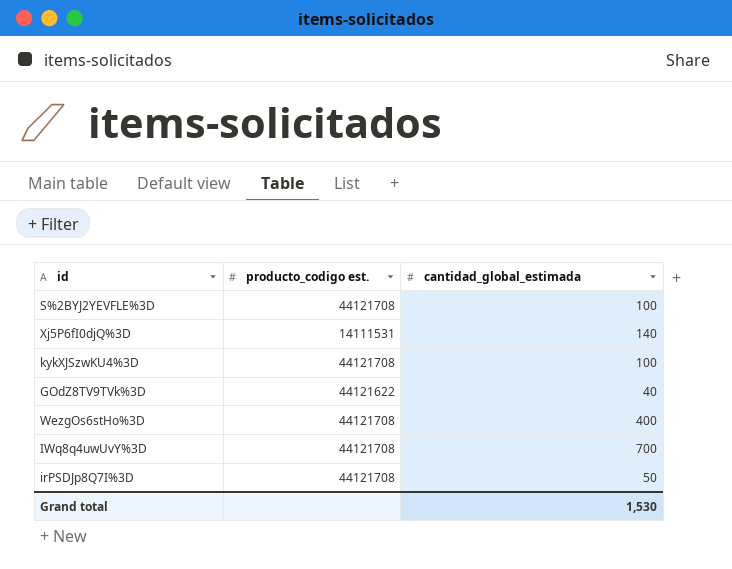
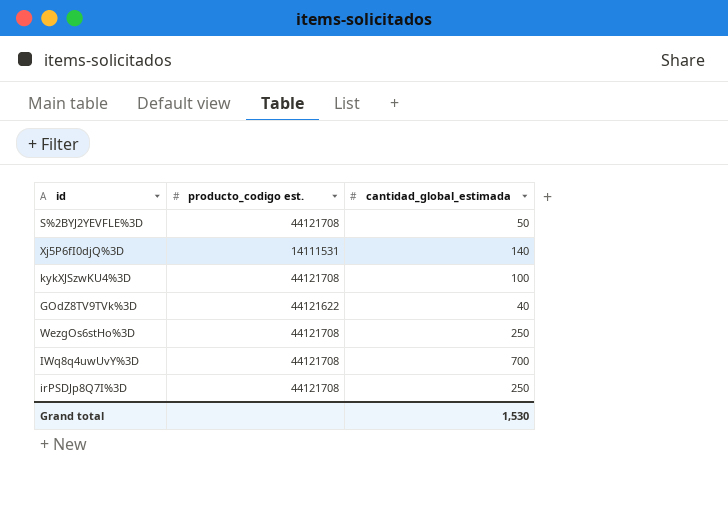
S%2BYJ2YEVFLE%3D | cantidad_global_estimada: 100 -> 50
WezgOs6stHo%3D | cantidad_global_estimada: 400 -> 250
irPSDJp8Q7I%3D | cantidad_global_estimada: 50 -> 250

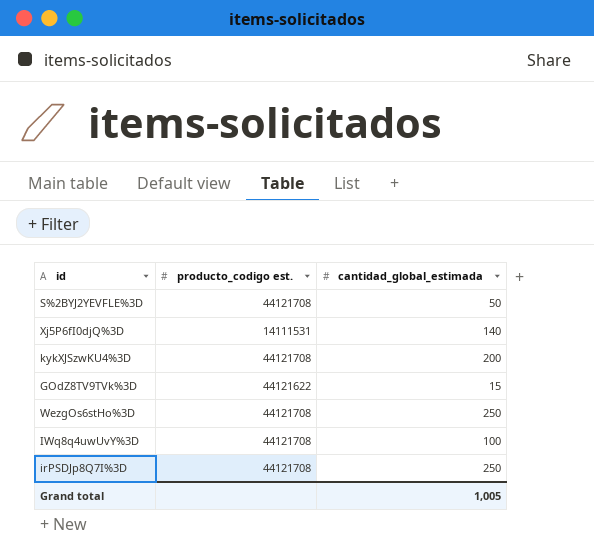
kykXJSzwKU4%3D | cantidad_global_estimada: 100 -> 200
GOdZ8TV9TVk%3D | cantidad_global_estimada: 40 -> 15
IWq8q4uwUvY%3D | cantidad_global_estimada: 700 -> 100
Grand total | cantidad_global_estimada: 1,530 -> 1,005

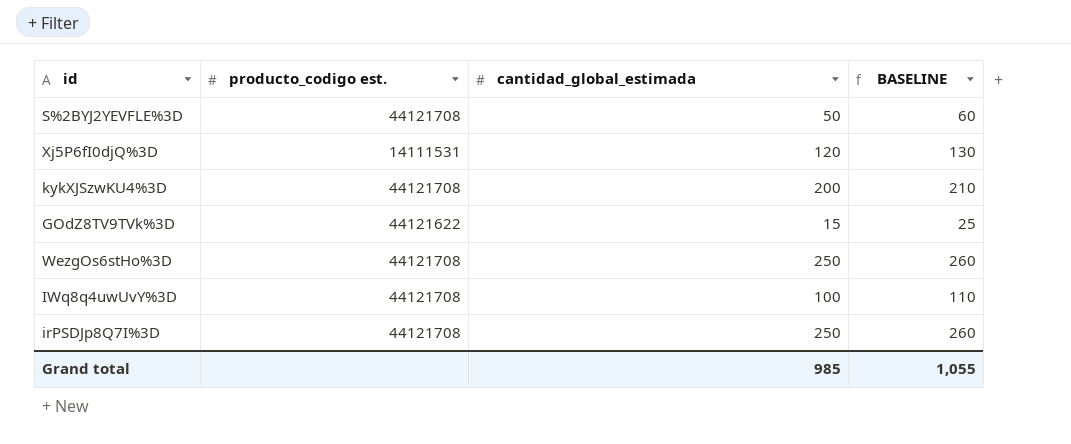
column BASELINE | formula: none -> [cantidad_global_estimada] + 10
Xj5P6fI0djQ%3D | cantidad_global_estimada: 140 -> 120
Grand total | cantidad_global_estimada: 1,005 -> 985

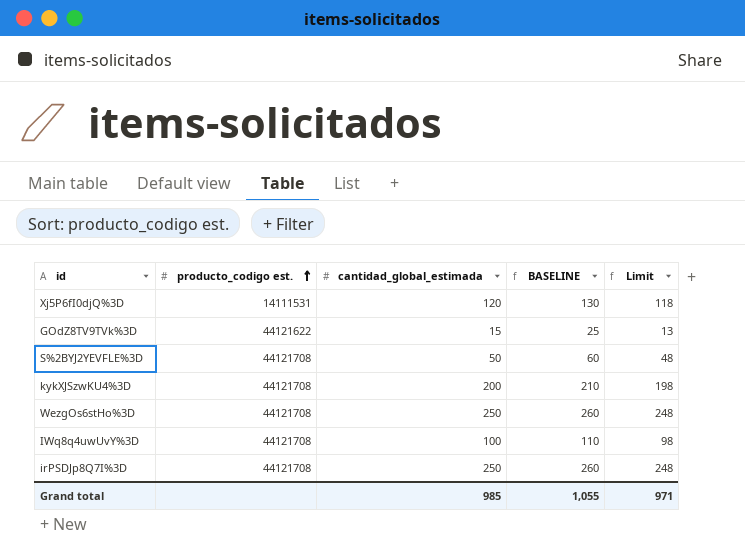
row order: none -> producto_codigo est. ascending
column Limit | formula: none -> [cantidad_global_estimada] - 2

